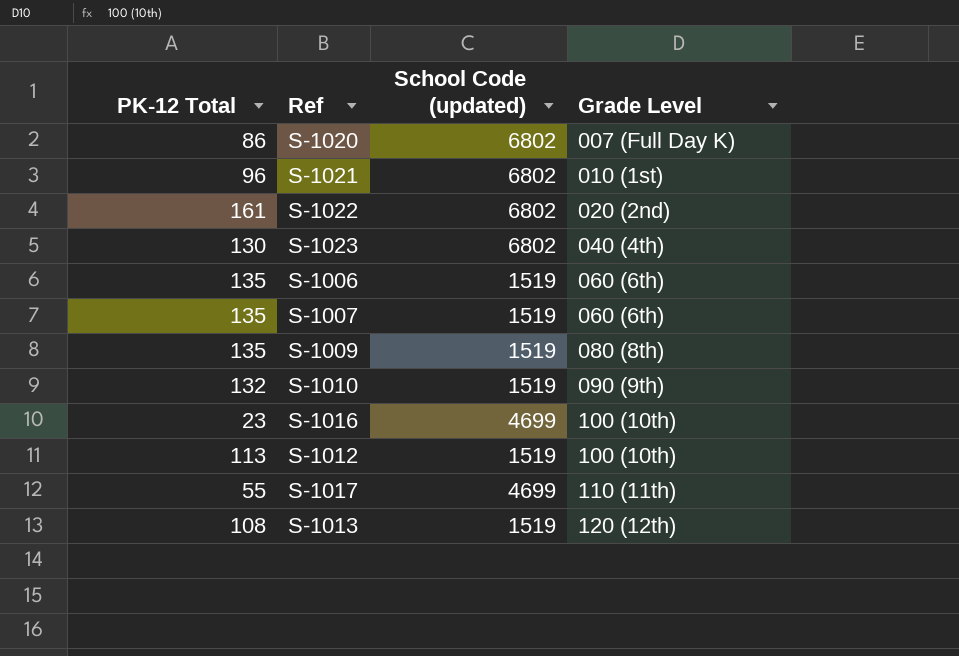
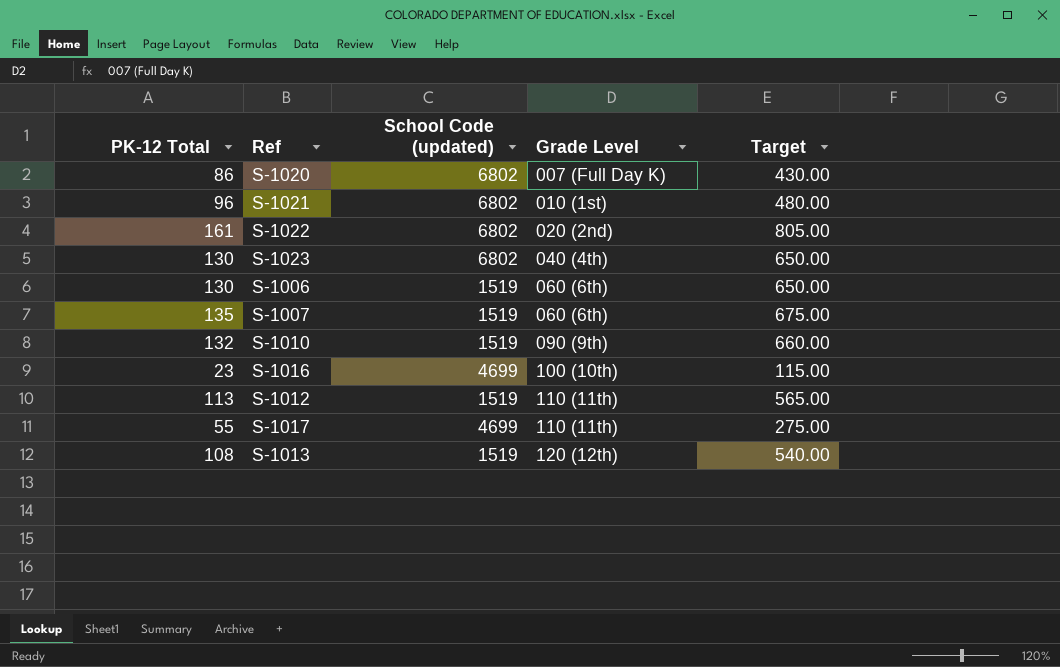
column Target | formula: none -> [PK-12 Total] * 5
row S-1009: 135 | 1519 | 080 (8th) -> none
S-1006 | PK-12 Total: 135 -> 130
S-1012 | Grade Level: 100 (10th) -> 110 (11th)

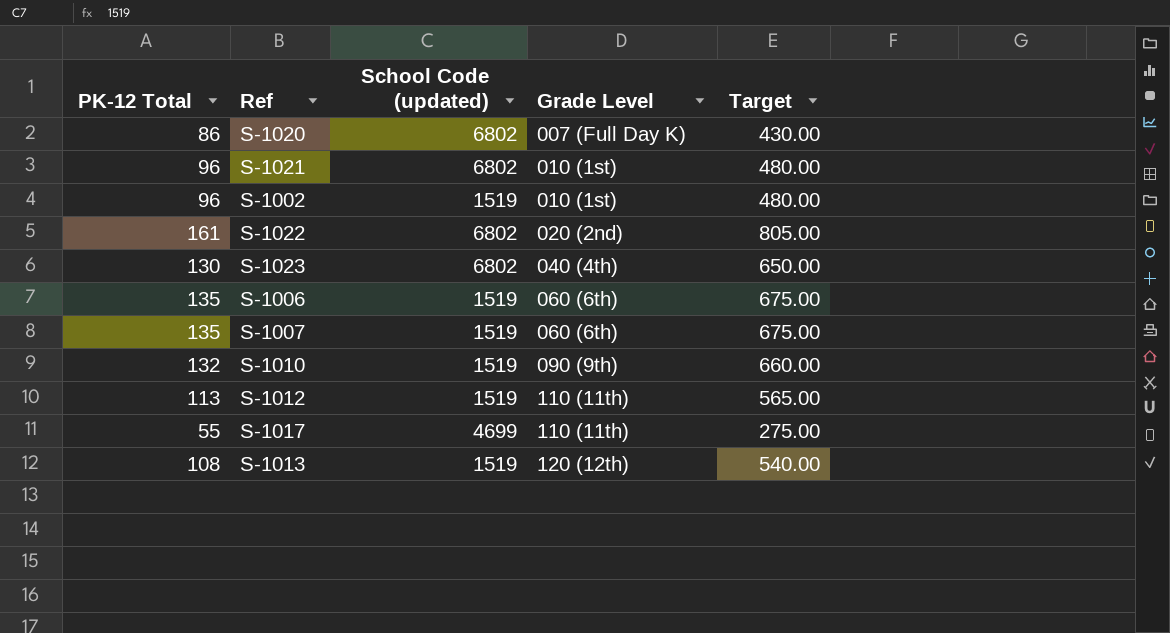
row S-1016: 23 | 4699 | 100 (10th) | 115.00 -> none
row S-1002: none -> 96 | 1519 | 010 (1st) | 480.00
S-1006 | PK-12 Total: 130 -> 135
S-1006 | Target: 650.00 -> 675.00

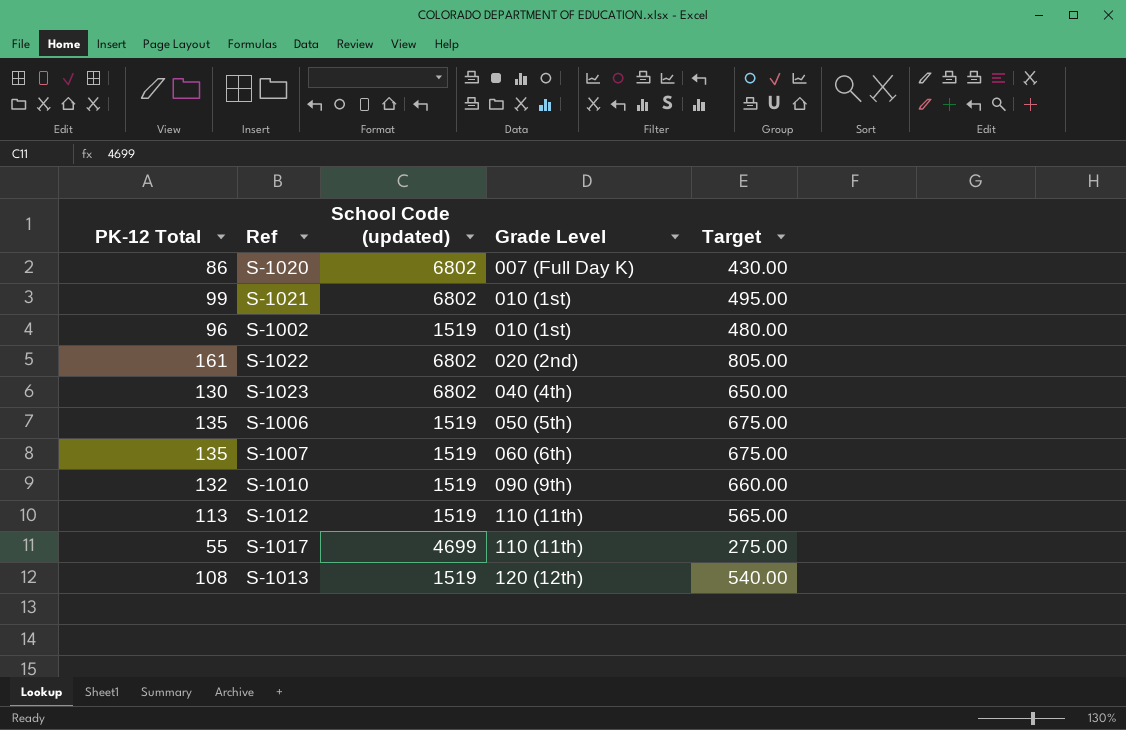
S-1021 | PK-12 Total: 96 -> 99
S-1021 | Target: 480.00 -> 495.00
S-1006 | Grade Level: 060 (6th) -> 050 (5th)

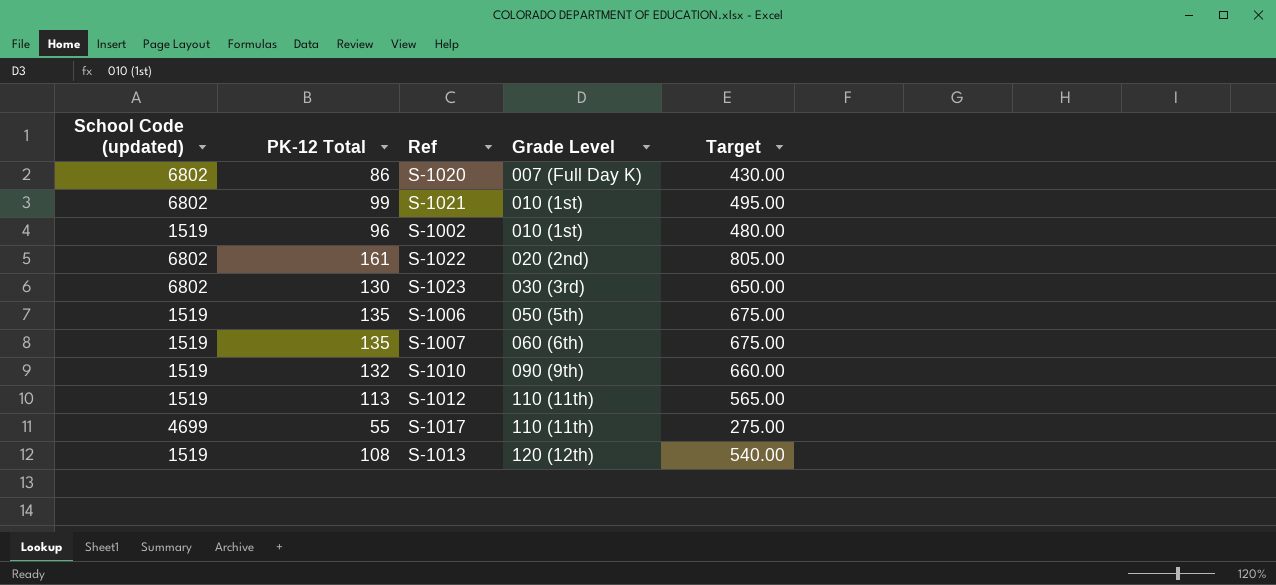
column School Code (updated) | position: 3 -> 1
S-1023 | Grade Level: 040 (4th) -> 030 (3rd)

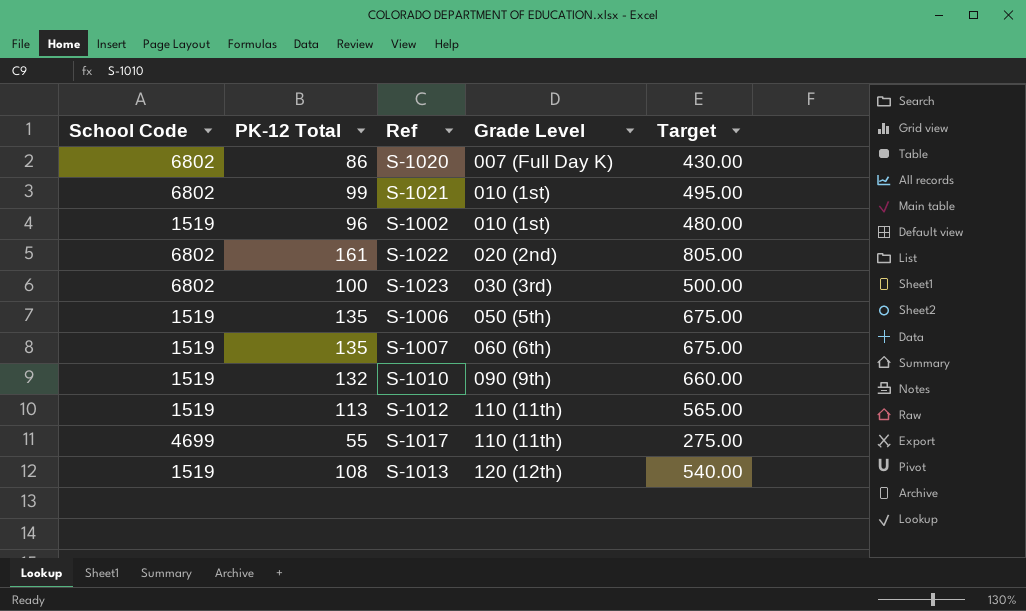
column name: School Code (updated) -> School Code
S-1023 | PK-12 Total: 130 -> 100
S-1023 | Target: 650.00 -> 500.00

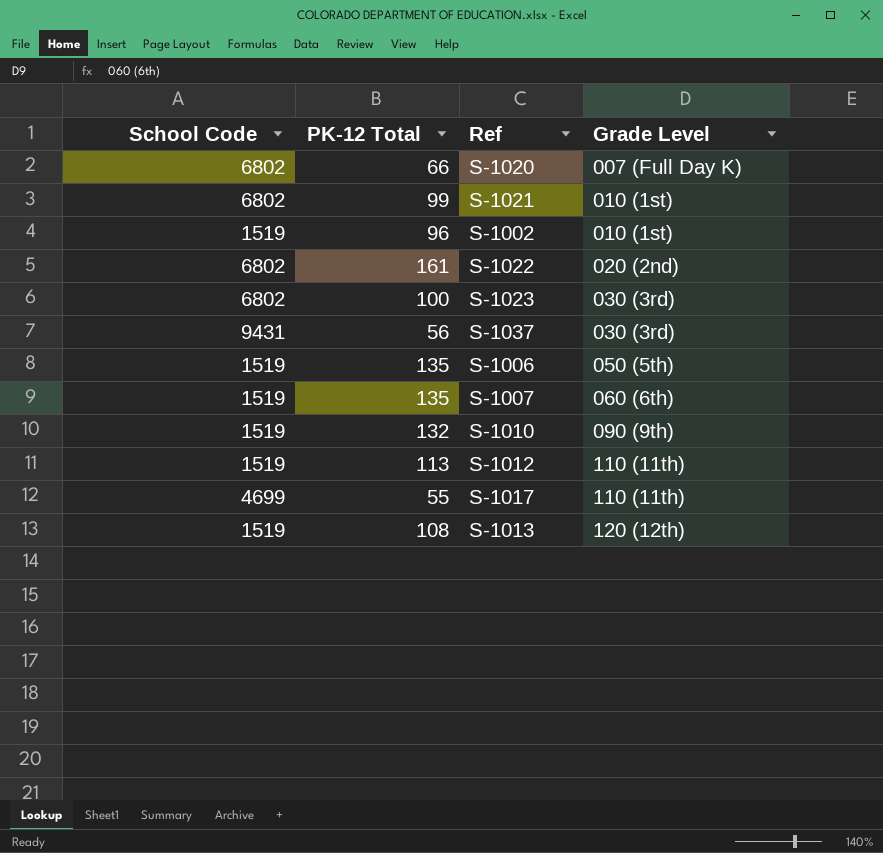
column Target | formula: [PK-12 Total] * 5 -> none
S-1020 | PK-12 Total: 86 -> 66
row S-1037: none -> 9431 | 56 | 030 (3rd)

